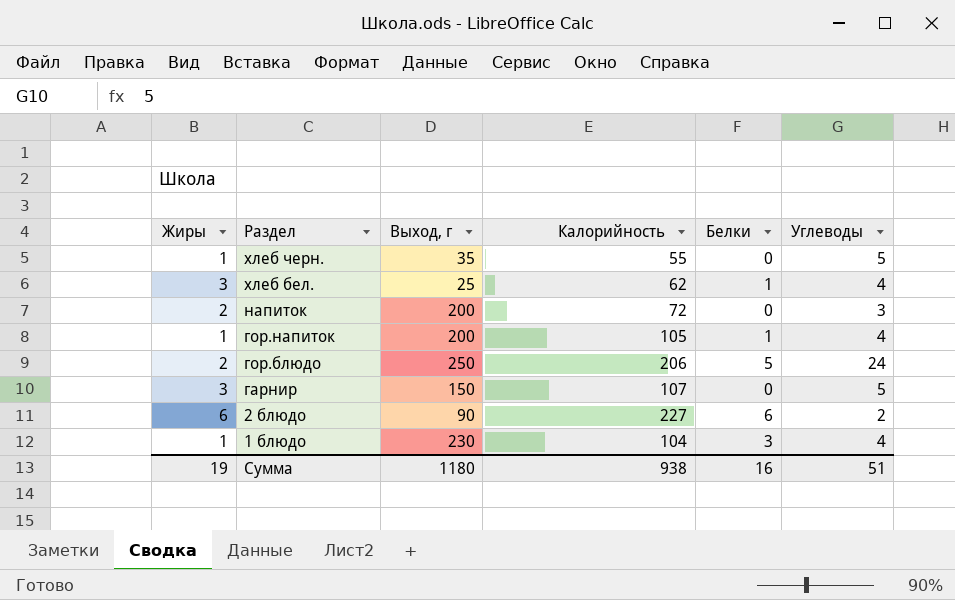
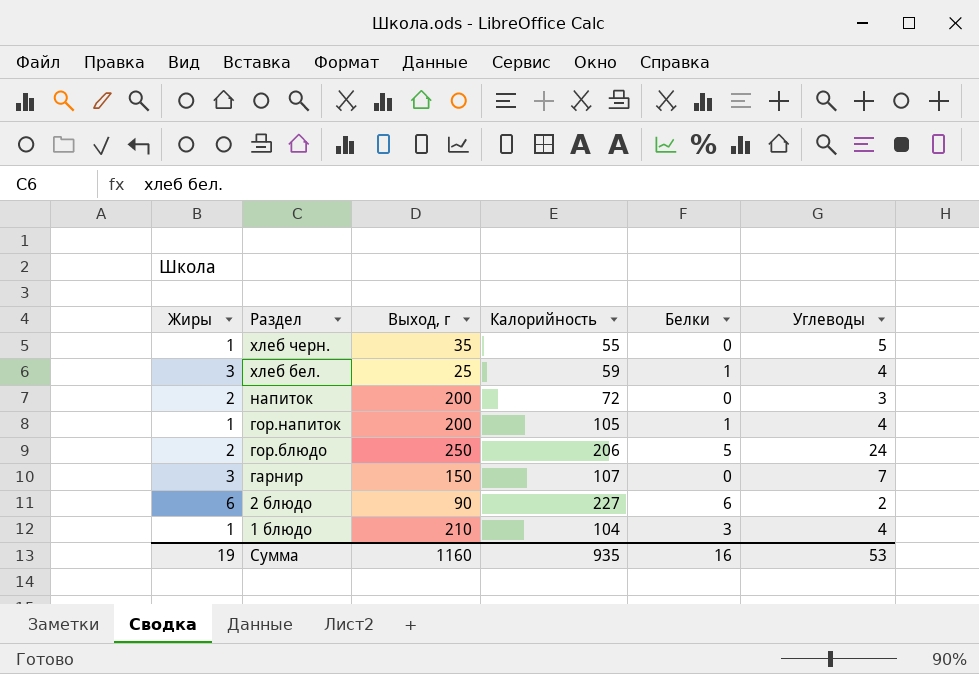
хлеб бел. | Калорийность: 62 -> 59
гарнир | Углеводы: 5 -> 7
1 блюдо | Выход, г: 230 -> 210
Сумма | Выход, г: 1180 -> 1160
Сумма | Калорийность: 938 -> 935
Сумма | Углеводы: 51 -> 53

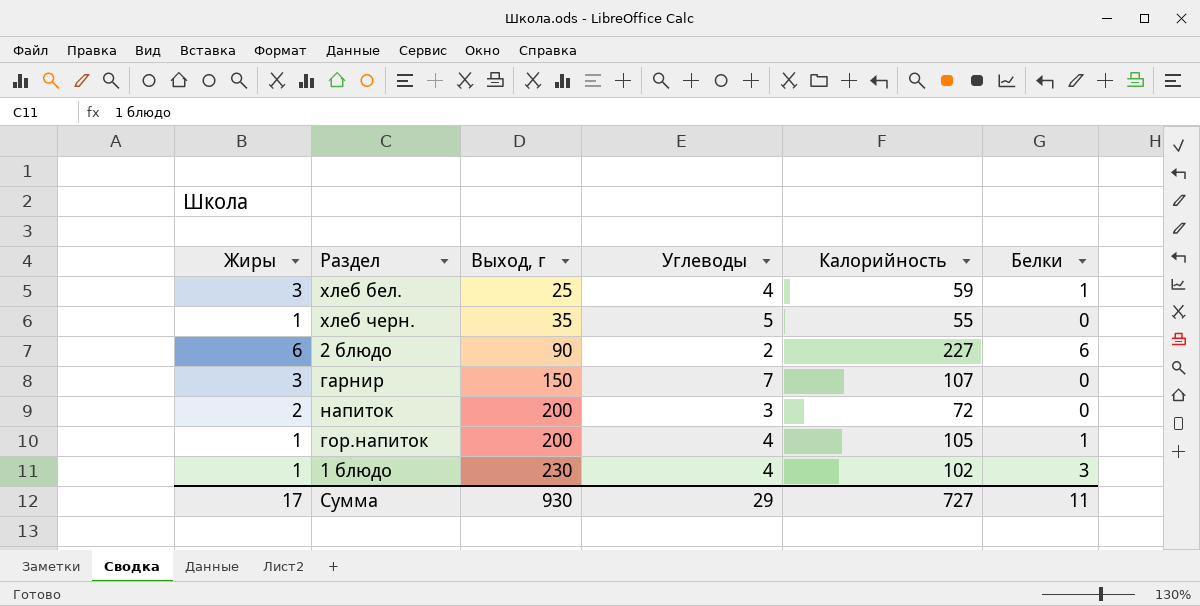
row order: Раздел descending -> Выход, г ascending
column Углеводы | position: 6 -> 4
row гор.блюдо: 2 | 250 | 206 | 5 | 24 -> none
1 блюдо | Выход, г: 210 -> 230
1 блюдо | Калорийность: 104 -> 102
Сумма | Жиры: 19 -> 17
Сумма | Выход, г: 1160 -> 930
Сумма | Углеводы: 53 -> 29
Сумма | Калорийность: 935 -> 727
Сумма | Белки: 16 -> 11

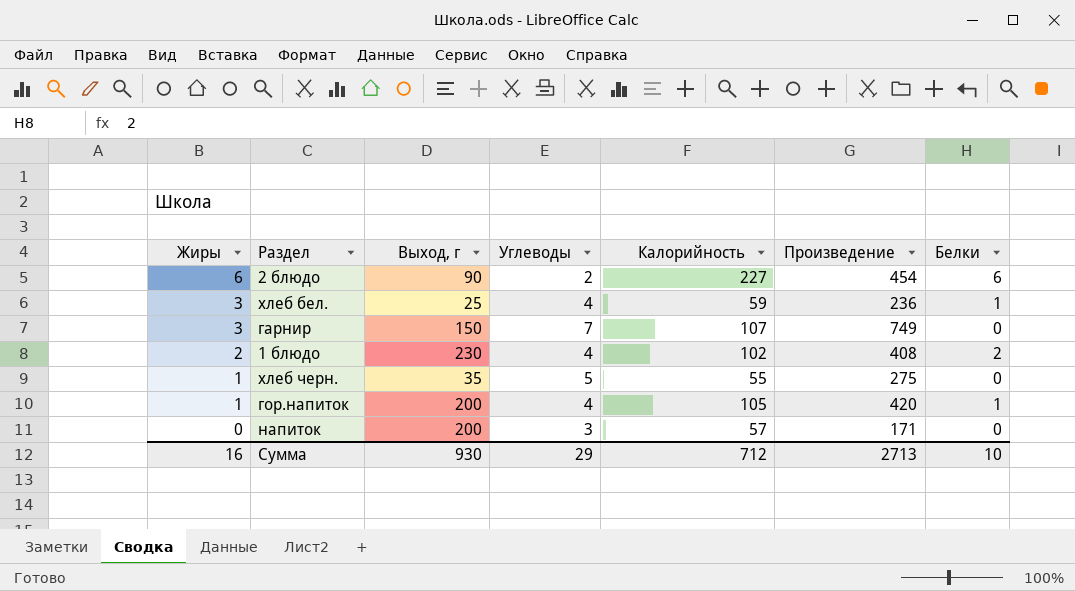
row order: Выход, г ascending -> Жиры descending
column Произведение | formula: none -> [Углеводы] * [Калорийность]
1 блюдо | Жиры: 1 -> 2
1 блюдо | Белки: 3 -> 2
напиток | Жиры: 2 -> 0
напиток | Калорийность: 72 -> 57
Сумма | Жиры: 17 -> 16
Сумма | Калорийность: 727 -> 712
Сумма | Белки: 11 -> 10

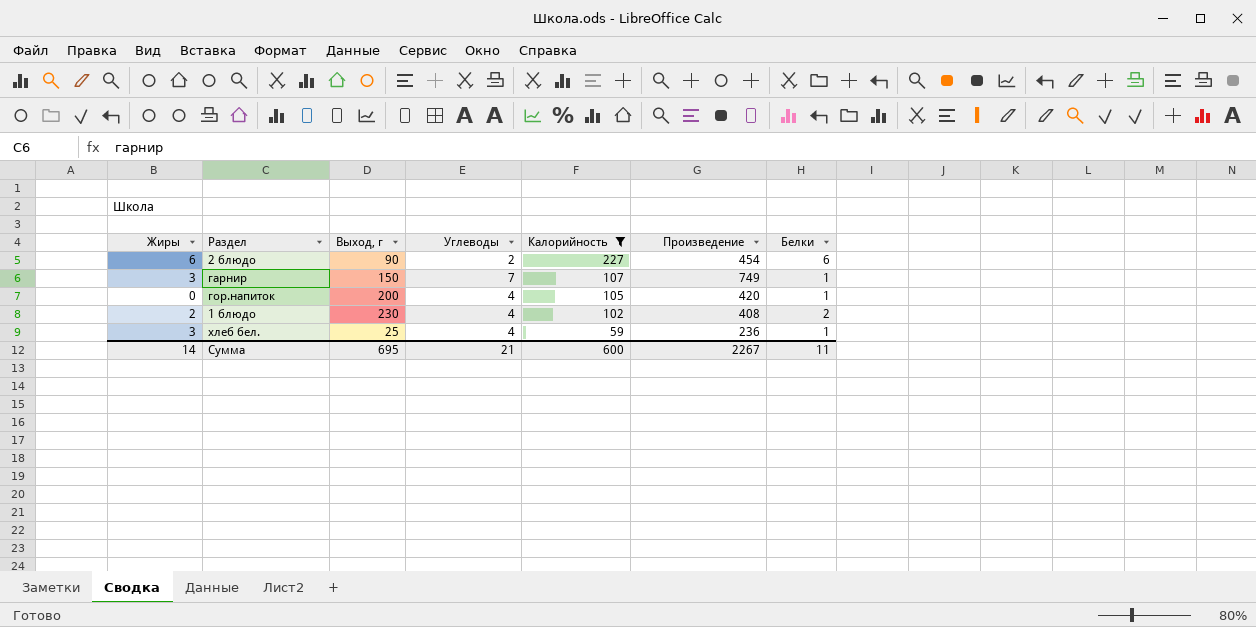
filter: none -> Калорийность >= 59
row order: Жиры descending -> Калорийность descending
гарнир | Белки: 0 -> 1
гор.напиток | Жиры: 1 -> 0
Сумма | Жиры: 16 -> 14
Сумма | Выход, г: 930 -> 695
Сумма | Углеводы: 29 -> 21
Сумма | Калорийность: 712 -> 600
Сумма | Произведение: 2713 -> 2267
Сумма | Белки: 10 -> 11

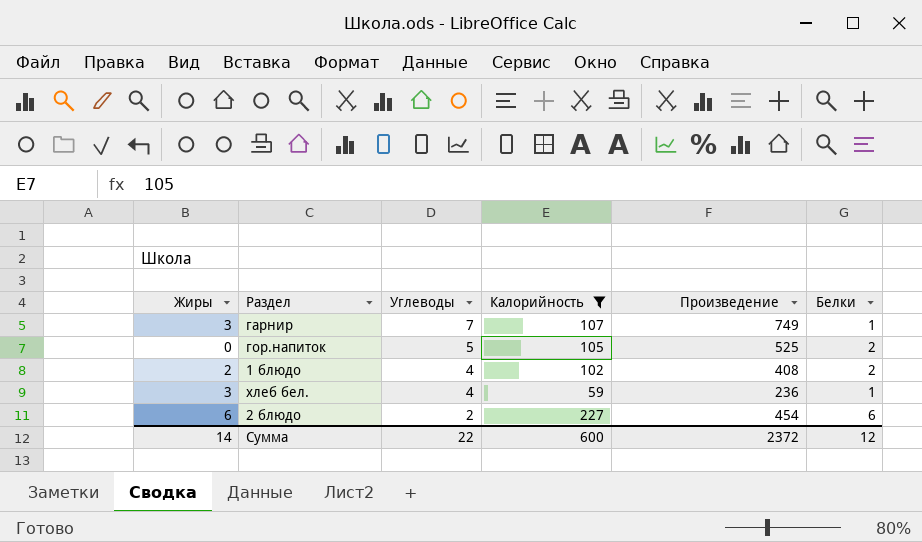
row order: Калорийность descending -> Углеводы descending
column Выход, г | position: 3 -> none
гор.напиток | Углеводы: 4 -> 5
гор.напиток | Произведение: 420 -> 525
гор.напиток | Белки: 1 -> 2
Сумма | Углеводы: 21 -> 22
Сумма | Произведение: 2267 -> 2372
Сумма | Белки: 11 -> 12

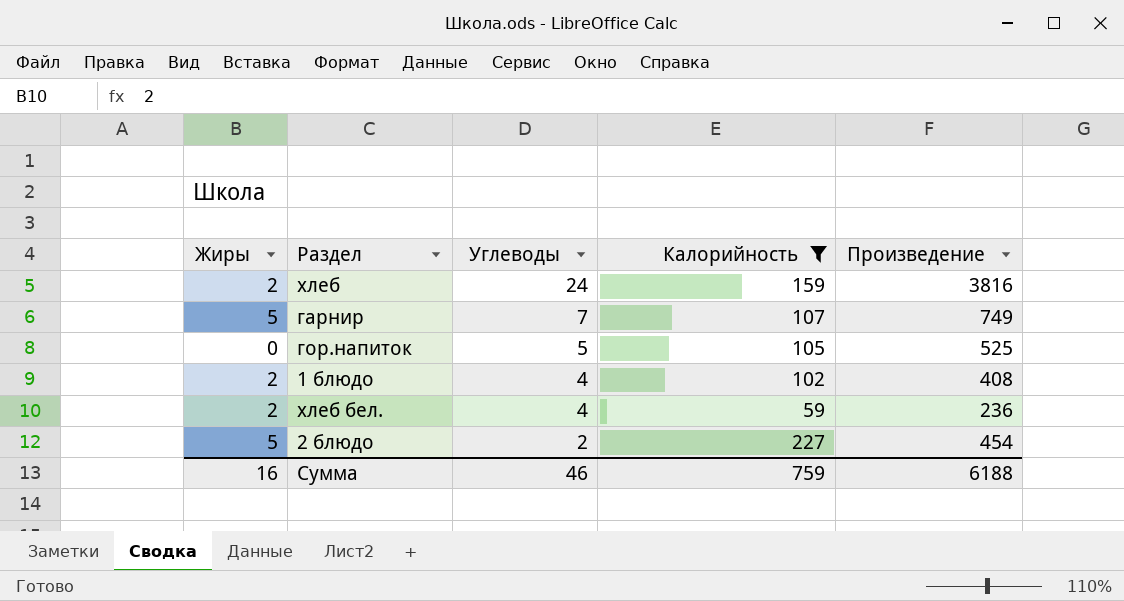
column Белки | position: 6 -> none
row хлеб: none -> 2 | 24 | 159 | 3816
гарнир | Жиры: 3 -> 5
хлеб бел. | Жиры: 3 -> 2
2 блюдо | Жиры: 6 -> 5
Сумма | Жиры: 14 -> 16
Сумма | Углеводы: 22 -> 46
Сумма | Калорийность: 600 -> 759
Сумма | Произведение: 2372 -> 6188

